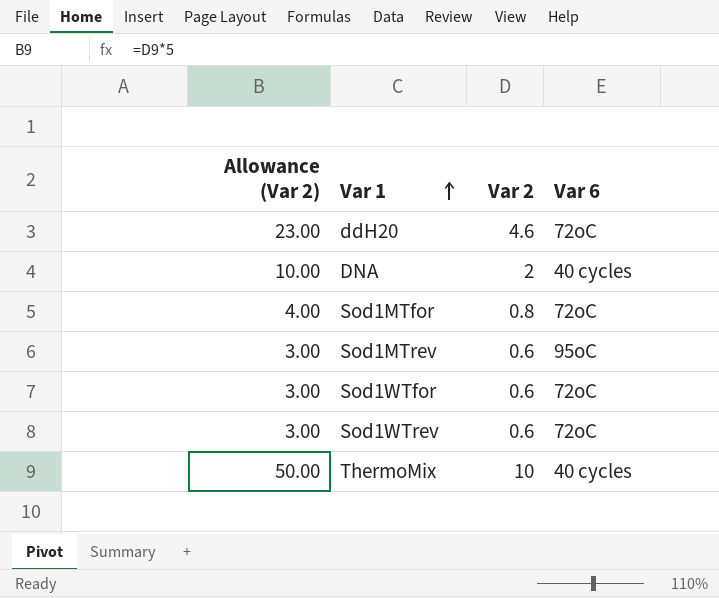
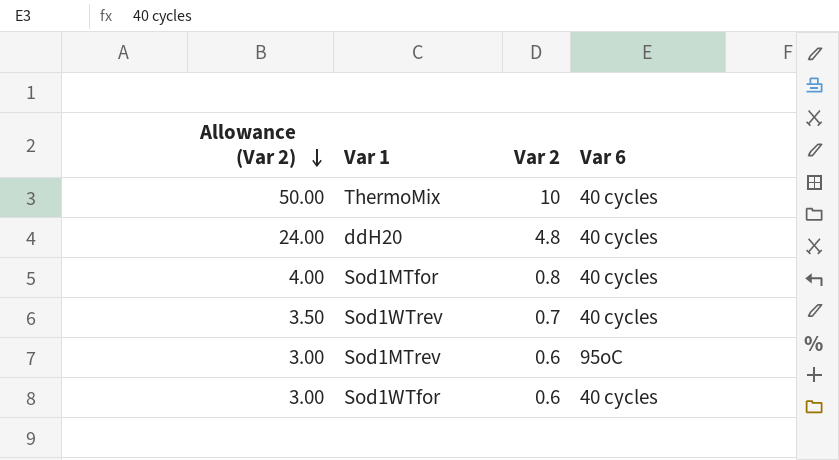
row order: Var 1 ascending -> Allowance (Var 2) descending
row DNA: 10.00 | 2 | 40 cycles -> none
ddH20 | Allowance (Var 2): 23.00 -> 24.00
ddH20 | Var 2: 4.6 -> 4.8
ddH20 | Var 6: 72oC -> 40 cycles
Sod1MTfor | Var 6: 72oC -> 40 cycles
Sod1WTrev | Allowance (Var 2): 3.00 -> 3.50
Sod1WTrev | Var 2: 0.6 -> 0.7
Sod1WTrev | Var 6: 72oC -> 40 cycles
Sod1WTfor | Var 6: 72oC -> 40 cycles

